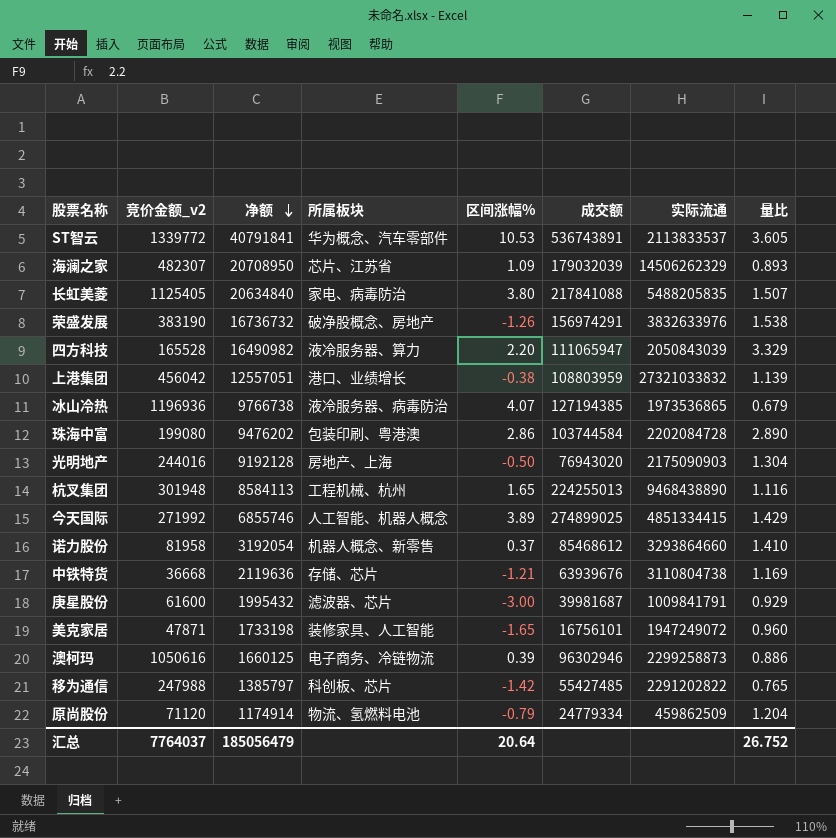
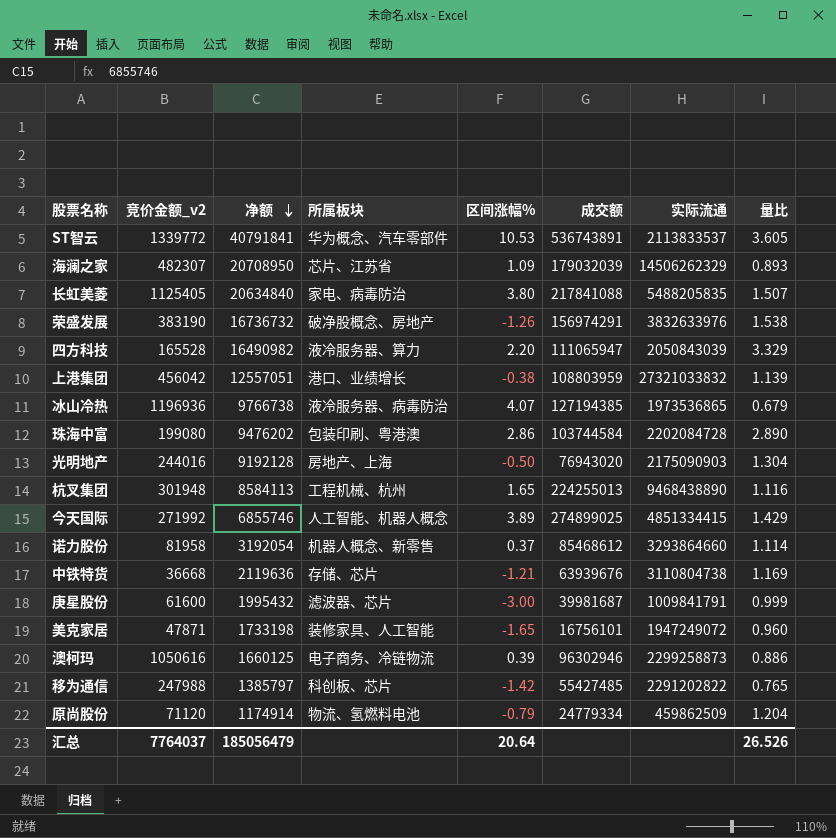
诺力股份 | 量比: 1.410 -> 1.114
庚星股份 | 量比: 0.929 -> 0.999
汇总 | 量比: 26.752 -> 26.526

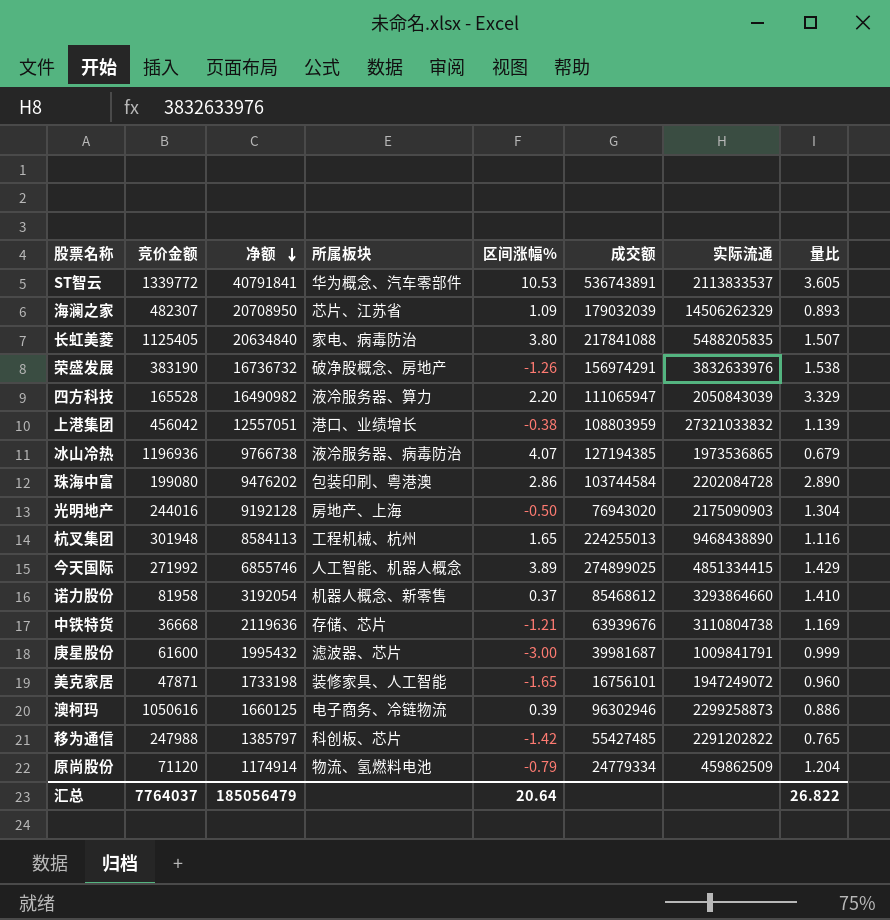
column name: 竞价金额_v2 -> 竞价金额
诺力股份 | 量比: 1.114 -> 1.410
汇总 | 量比: 26.526 -> 26.822

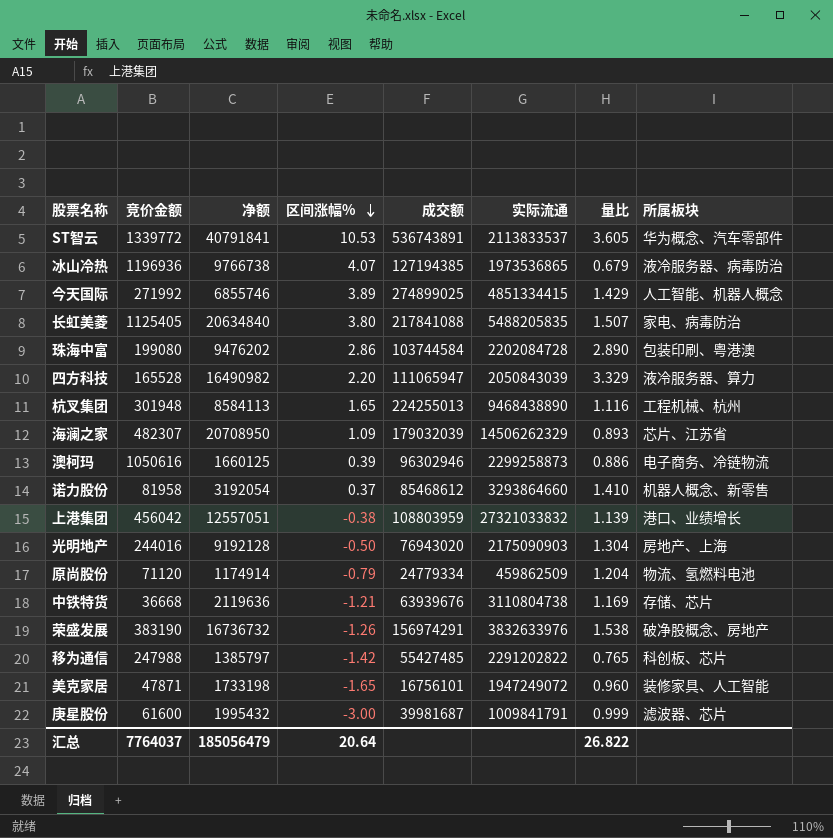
row order: 净额 descending -> 区间涨幅% descending
column 所属板块 | position: 4 -> 8

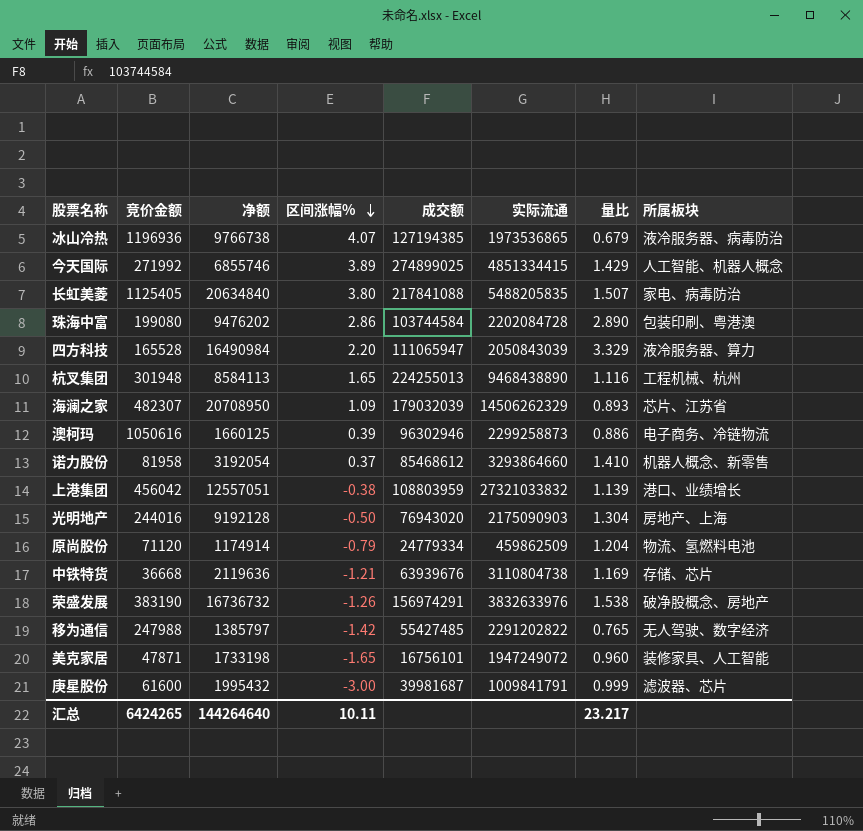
row ST智云: 1339772 | 40791841 | 10.53 | 536743891 | 2113833537 | 3.605 | 华为概念、汽车零部件 -> none
四方科技 | 净额: 16490982 -> 16490984
移为通信 | 所属板块: 科创板、芯片 -> 无人驾驶、数字经济
汇总 | 竞价金额: 7764037 -> 6424265
汇总 | 净额: 185056479 -> 144264640
汇总 | 区间涨幅%: 20.64 -> 10.11
汇总 | 量比: 26.822 -> 23.217

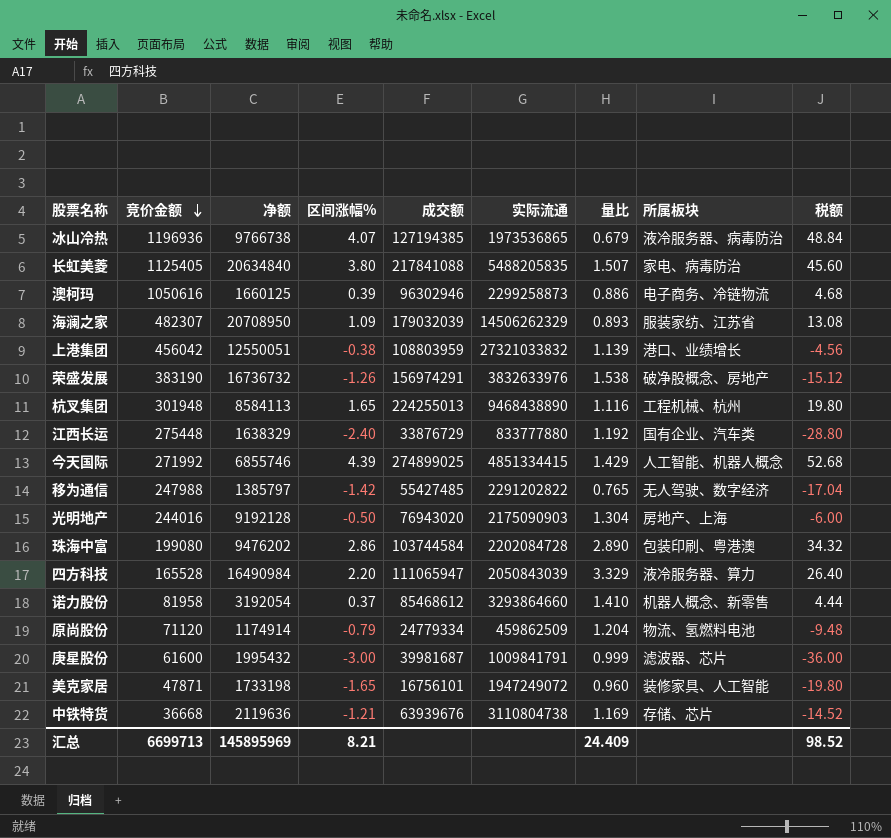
row order: 区间涨幅% descending -> 竞价金额 descending
column 税额 | formula: none -> [区间涨幅%] * 12
海澜之家 | 所属板块: 芯片、江苏省 -> 服装家纺、江苏省
上港集团 | 净额: 12557051 -> 12550051
row 江西长运: none -> 275448 | 1638329 | -2.40 | 33876729 | 833777880 | 1.192 | 国有企业、汽车类 | -28.80
今天国际 | 区间涨幅%: 3.89 -> 4.39
汇总 | 竞价金额: 6424265 -> 6699713
汇总 | 净额: 144264640 -> 145895969
汇总 | 区间涨幅%: 10.11 -> 8.21
汇总 | 量比: 23.217 -> 24.409

